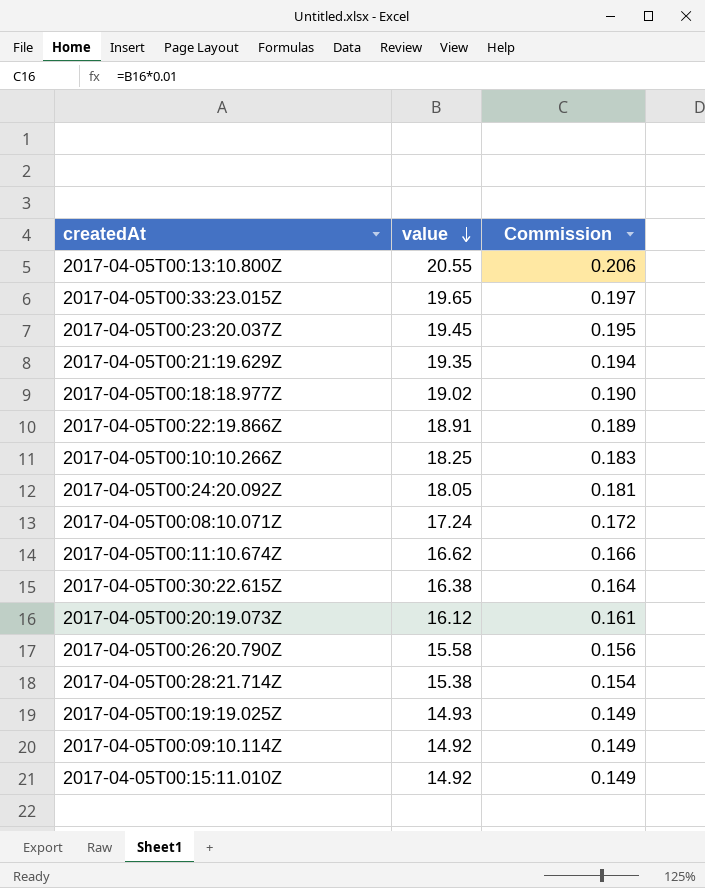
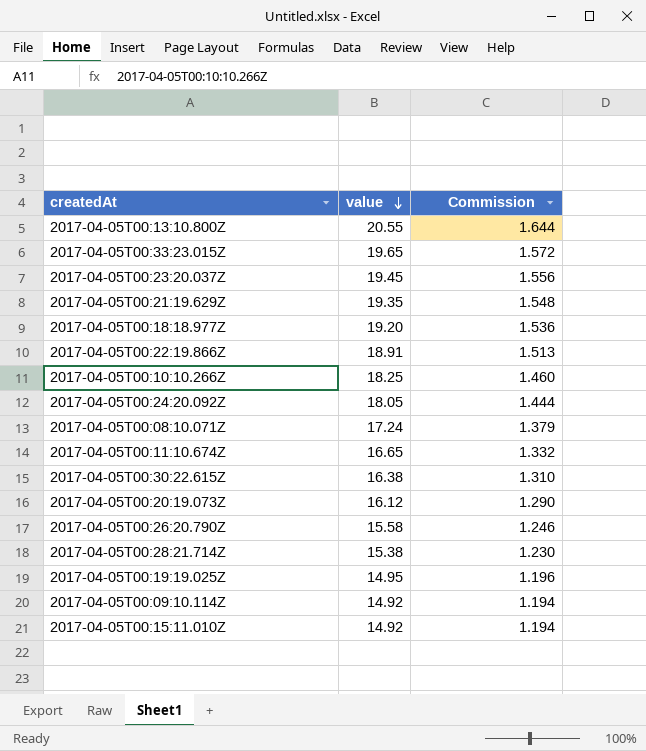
column Commission | formula: [value] * 0.01 -> [value] * 0.08
2017-04-05T00:18:18.977Z | value: 19.02 -> 19.20
2017-04-05T00:11:10.674Z | value: 16.62 -> 16.65
2017-04-05T00:19:19.025Z | value: 14.93 -> 14.95

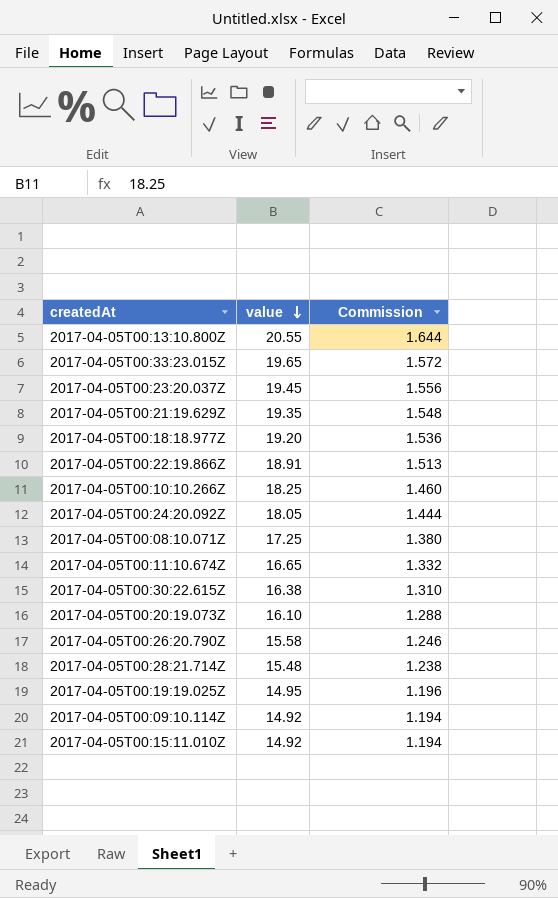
2017-04-05T00:08:10.071Z | value: 17.24 -> 17.25
2017-04-05T00:08:10.071Z | Commission: 1.379 -> 1.380
2017-04-05T00:20:19.073Z | value: 16.12 -> 16.10
2017-04-05T00:20:19.073Z | Commission: 1.290 -> 1.288
2017-04-05T00:28:21.714Z | value: 15.38 -> 15.48
2017-04-05T00:28:21.714Z | Commission: 1.230 -> 1.238

